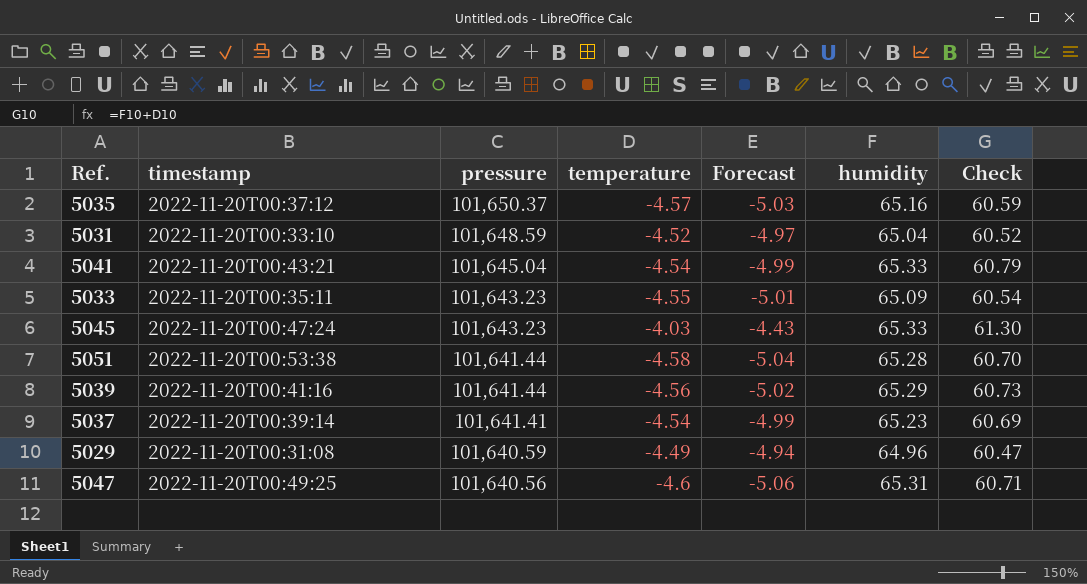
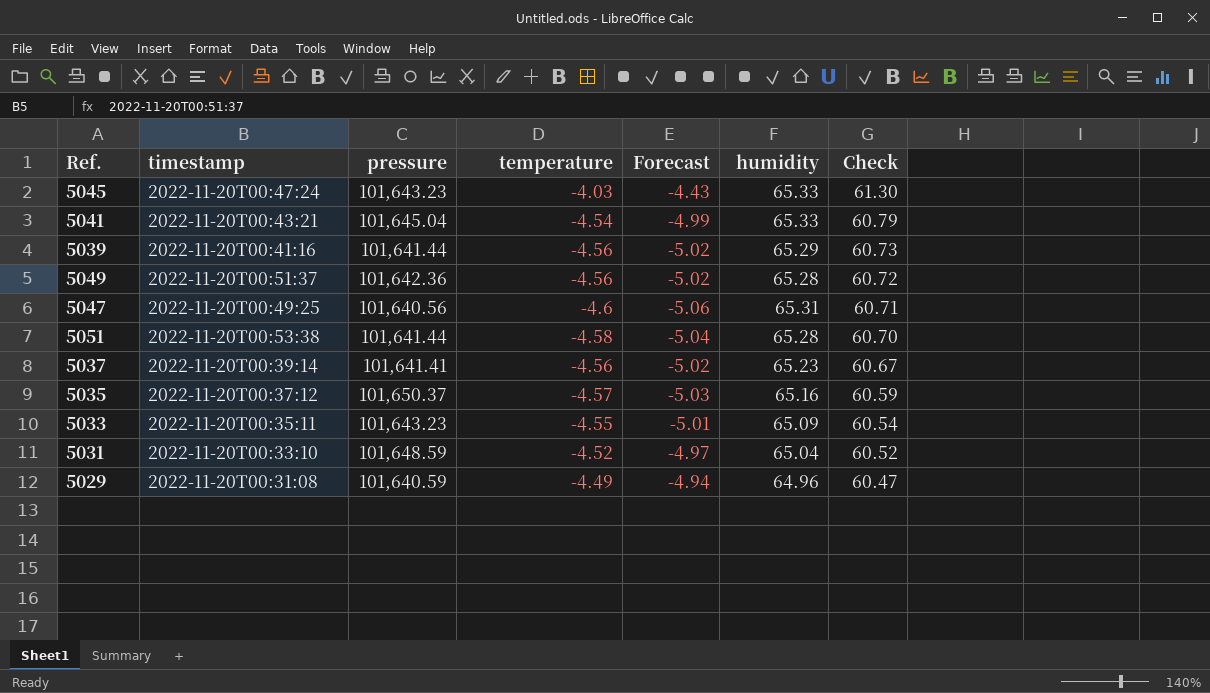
row order: pressure descending -> Check descending
row 5049: none -> 2022-11-20T00:51:37 | 101,642.36 | -4.56 | -5.02 | 65.28 | 60.72
5037 | temperature: -4.54 -> -4.56
5037 | Forecast: -4.99 -> -5.02
5037 | Check: 60.69 -> 60.67

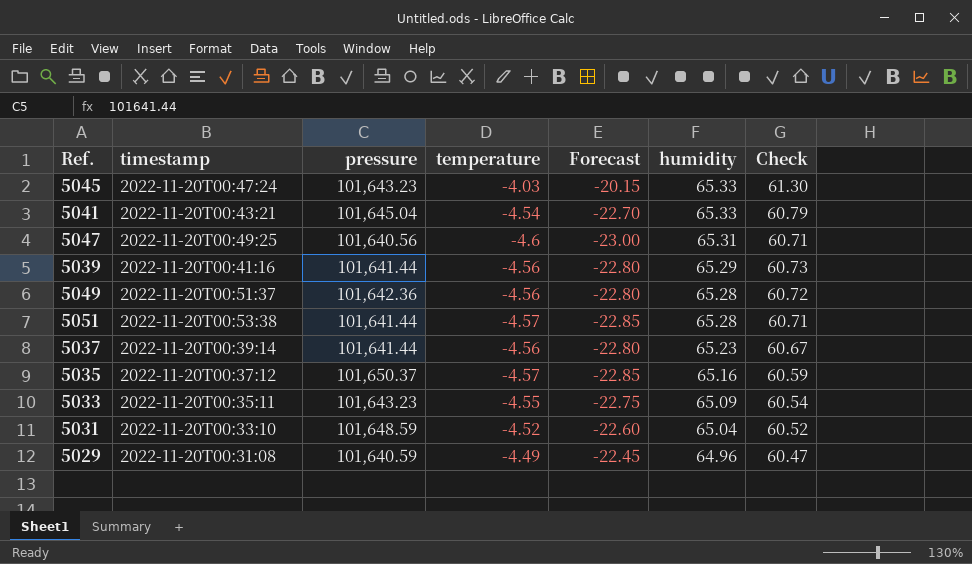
row order: Check descending -> humidity descending
column Forecast | formula: [temperature] * 1.1 -> [temperature] * 5
5051 | temperature: -4.58 -> -4.57
5051 | Check: 60.70 -> 60.71
5037 | pressure: 101,641.41 -> 101,641.44

